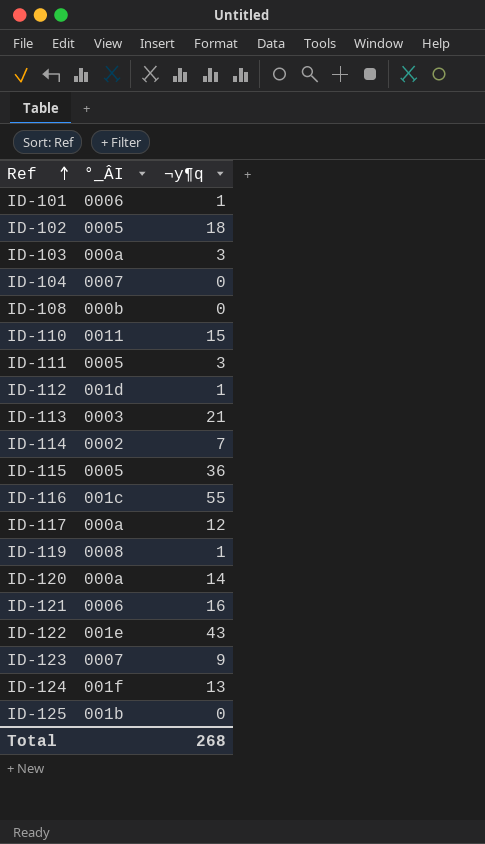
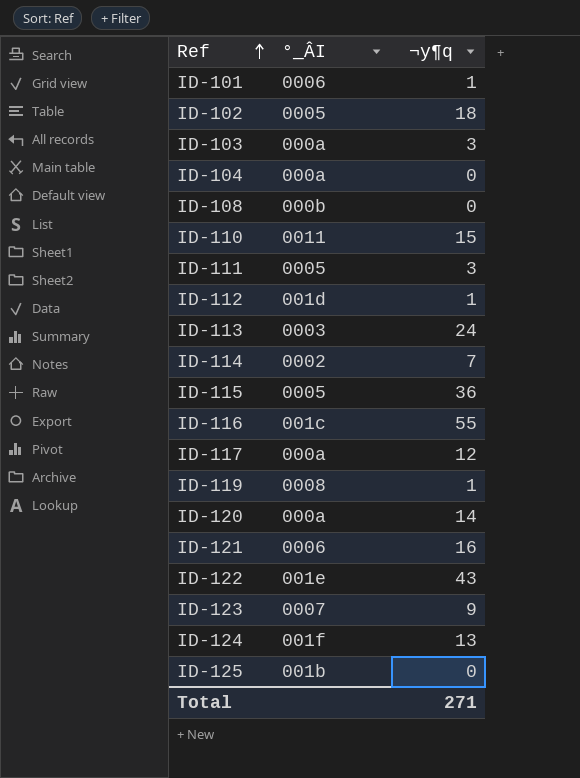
ID-104 | °_ÂI: 0007 -> 000a
ID-113 | ¬y¶q: 21 -> 24
Total | ¬y¶q: 268 -> 271

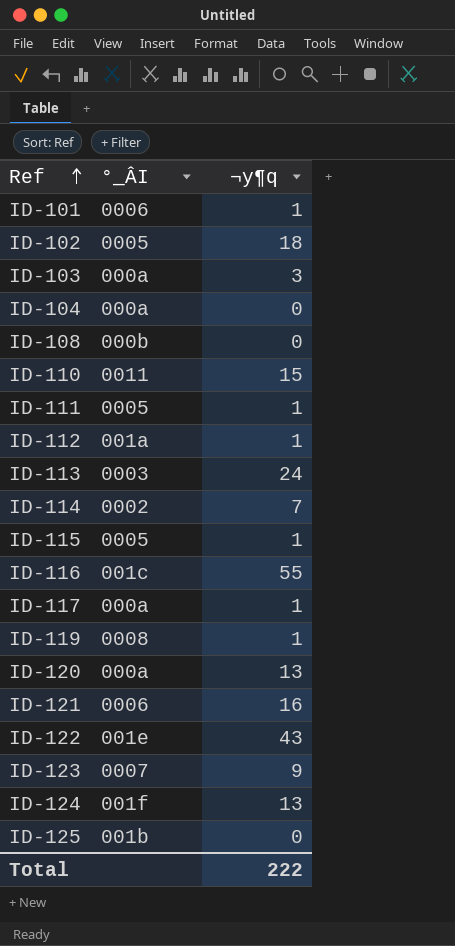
ID-111 | ¬y¶q: 3 -> 1
ID-112 | °_ÂI: 001d -> 001a
ID-115 | ¬y¶q: 36 -> 1
ID-117 | ¬y¶q: 12 -> 1
ID-120 | ¬y¶q: 14 -> 13
Total | ¬y¶q: 271 -> 222

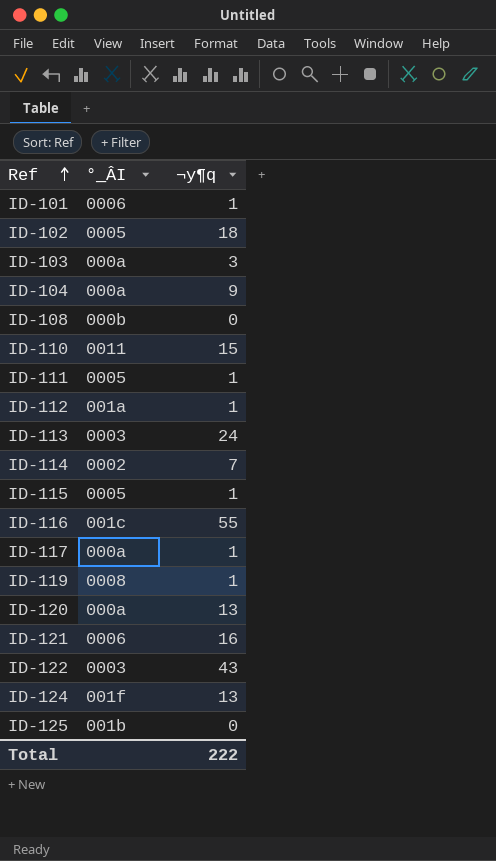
row ID-123: 0007 | 9 -> none
ID-104 | ¬y¶q: 0 -> 9
ID-122 | °_ÂI: 001e -> 0003

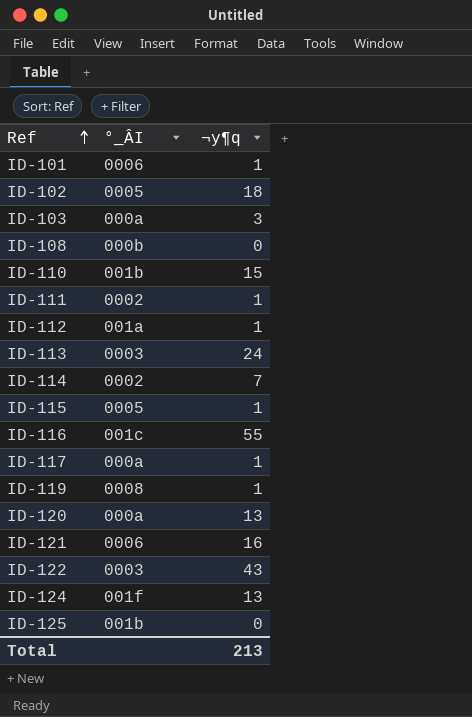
row ID-104: 000a | 9 -> none
ID-110 | °_ÂI: 0011 -> 001b
ID-111 | °_ÂI: 0005 -> 0002
Total | ¬y¶q: 222 -> 213

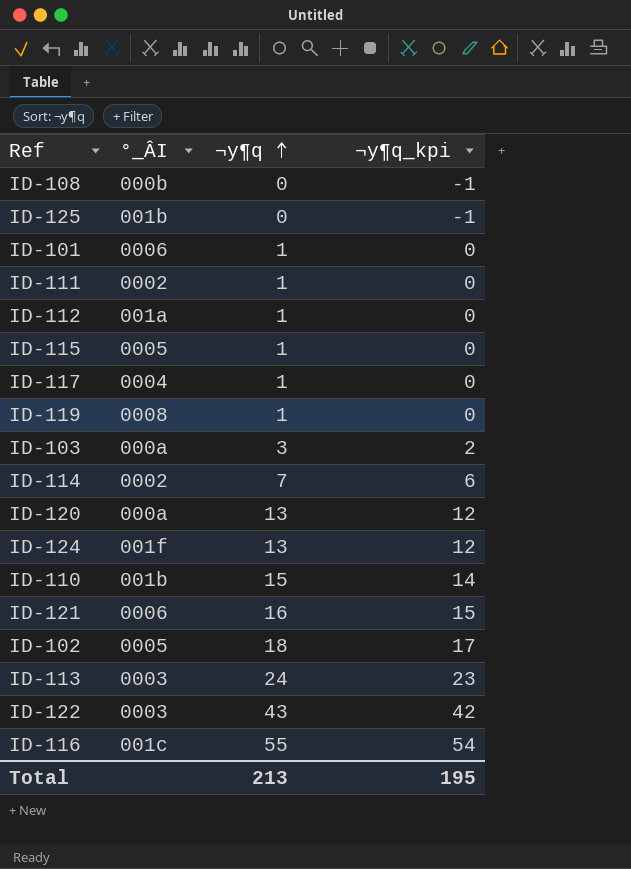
row order: Ref ascending -> ¬y¶q ascending
column ¬y¶q_kpi | formula: none -> [¬y¶q] - 1
ID-117 | °_ÂI: 000a -> 0004

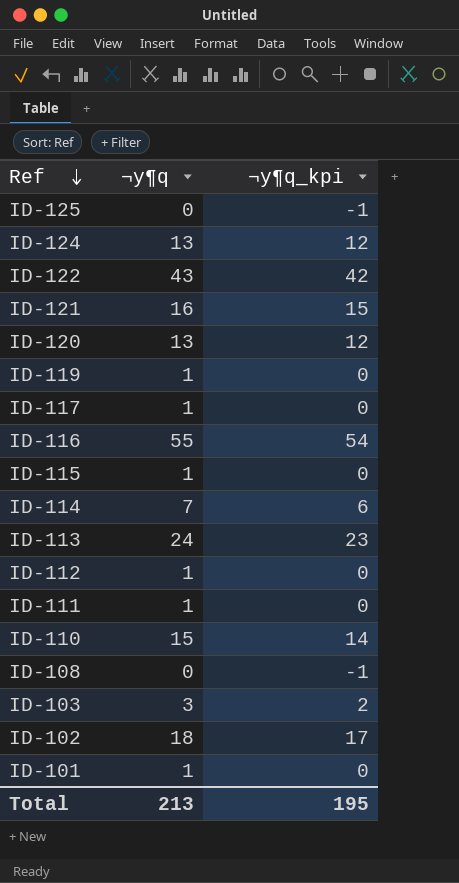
row order: ¬y¶q ascending -> Ref descending
column °_ÂI | position: 2 -> none

